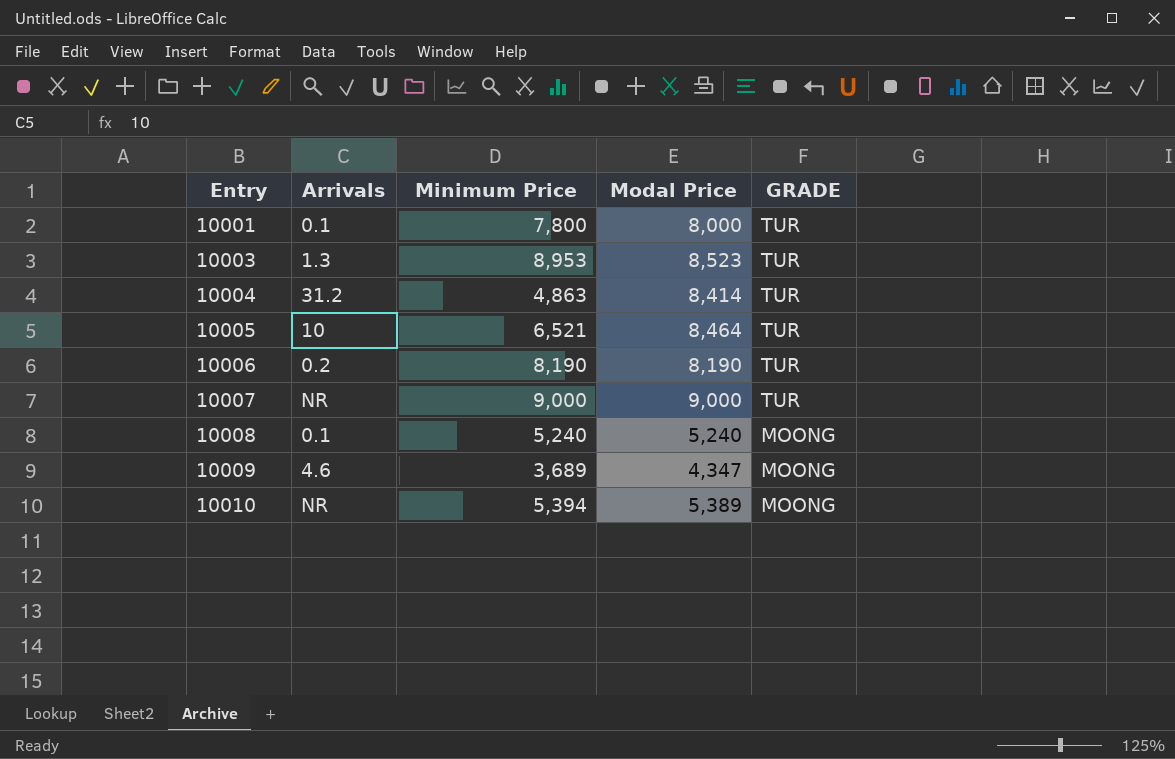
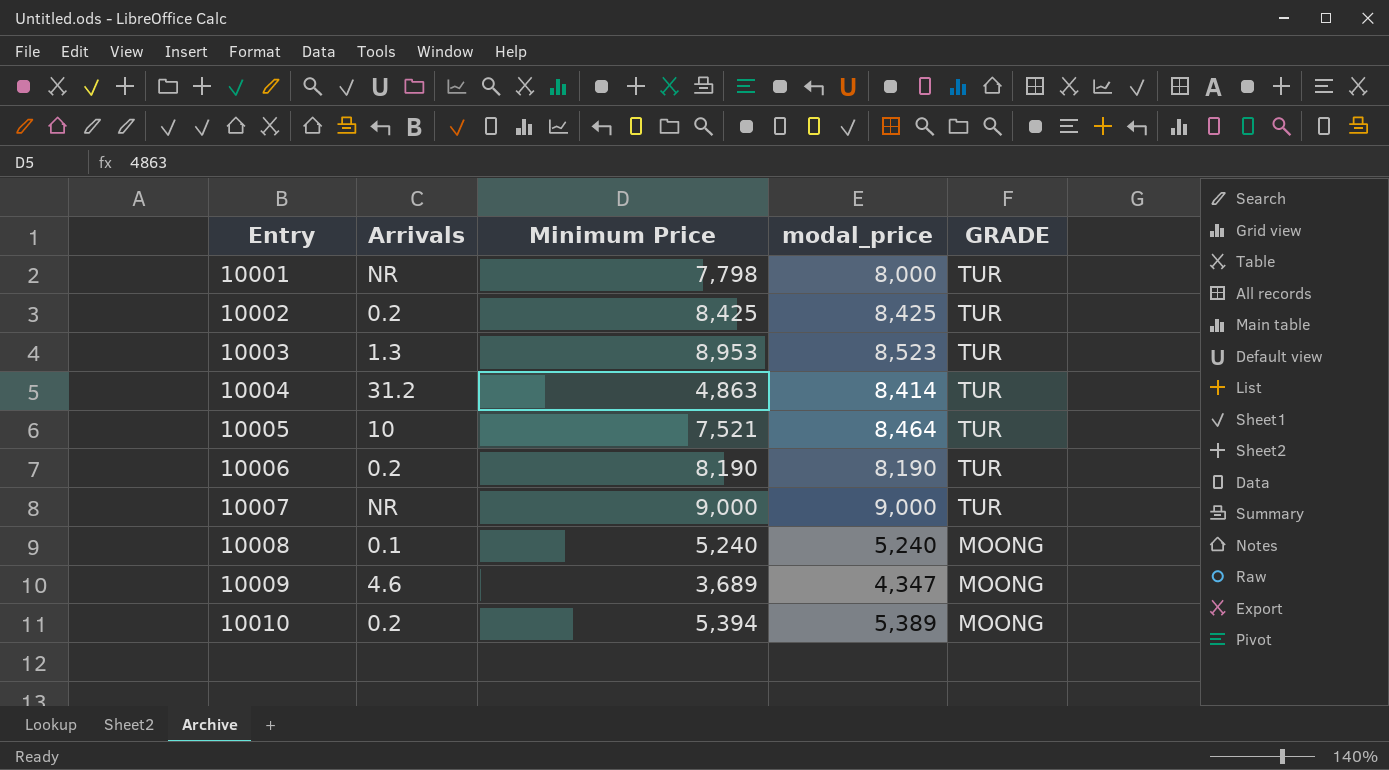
column name: Modal Price -> modal_price
10001 | Arrivals: 0.1 -> NR
10001 | Minimum Price: 7,800 -> 7,798
row 10002: none -> 0.2 | 8,425 | 8,425 | TUR
10005 | Minimum Price: 6,521 -> 7,521
10010 | Arrivals: NR -> 0.2

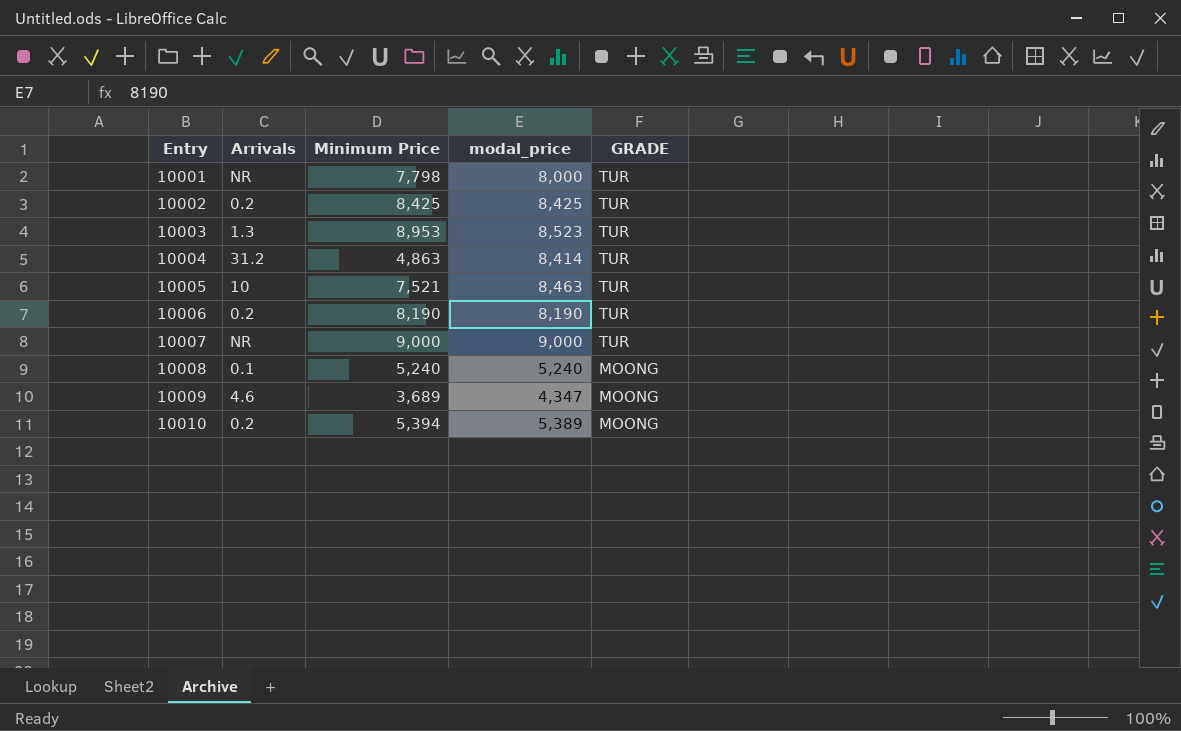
10005 | modal_price: 8,464 -> 8,463

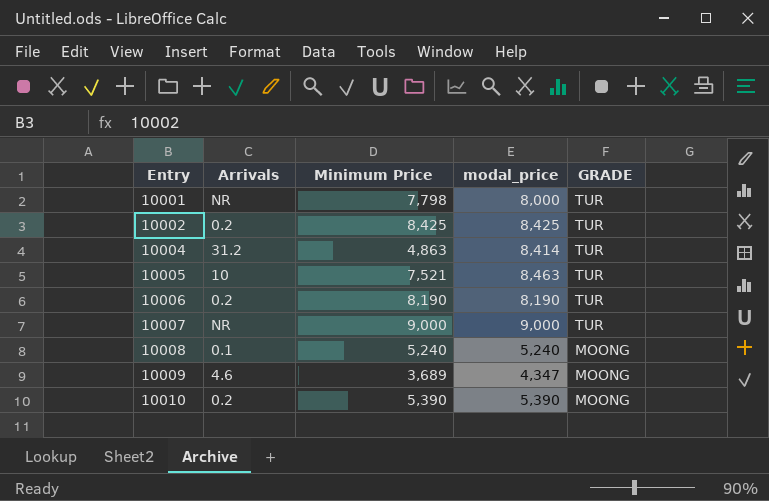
row 10003: 1.3 | 8,953 | 8,523 | TUR -> none
10010 | Minimum Price: 5,394 -> 5,390
10010 | modal_price: 5,389 -> 5,390

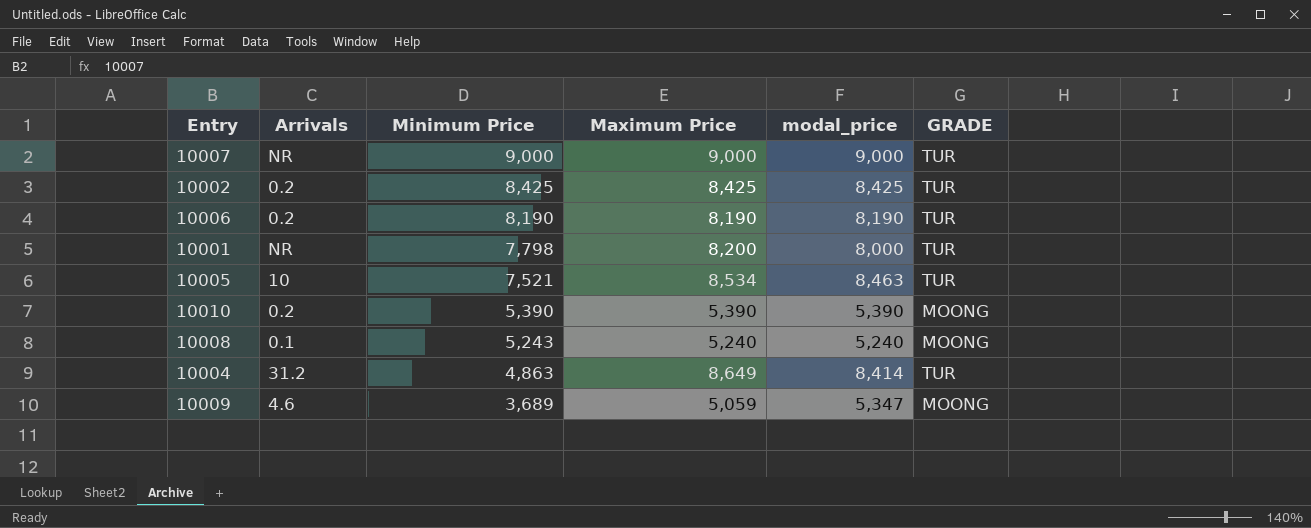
row order: Entry ascending -> Minimum Price descending
column Maximum Price | position: none -> 4
10008 | Minimum Price: 5,240 -> 5,243
10009 | modal_price: 4,347 -> 5,347

